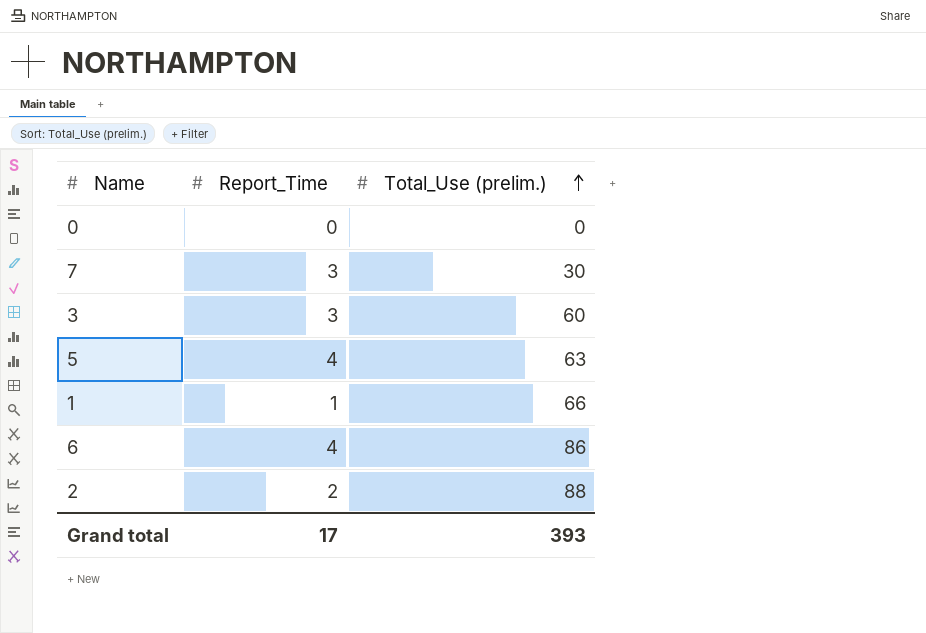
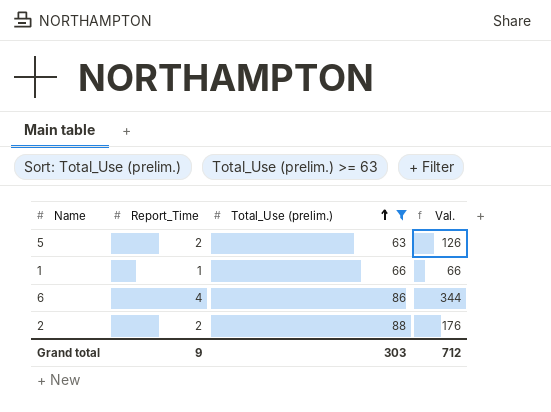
filter: none -> Total_Use (prelim.) >= 63
column Val. | formula: none -> [Report_Time] * [Total_Use (prelim.)]
5 | Report_Time: 4 -> 2
Grand total | Report_Time: 17 -> 9
Grand total | Total_Use (prelim.): 393 -> 303

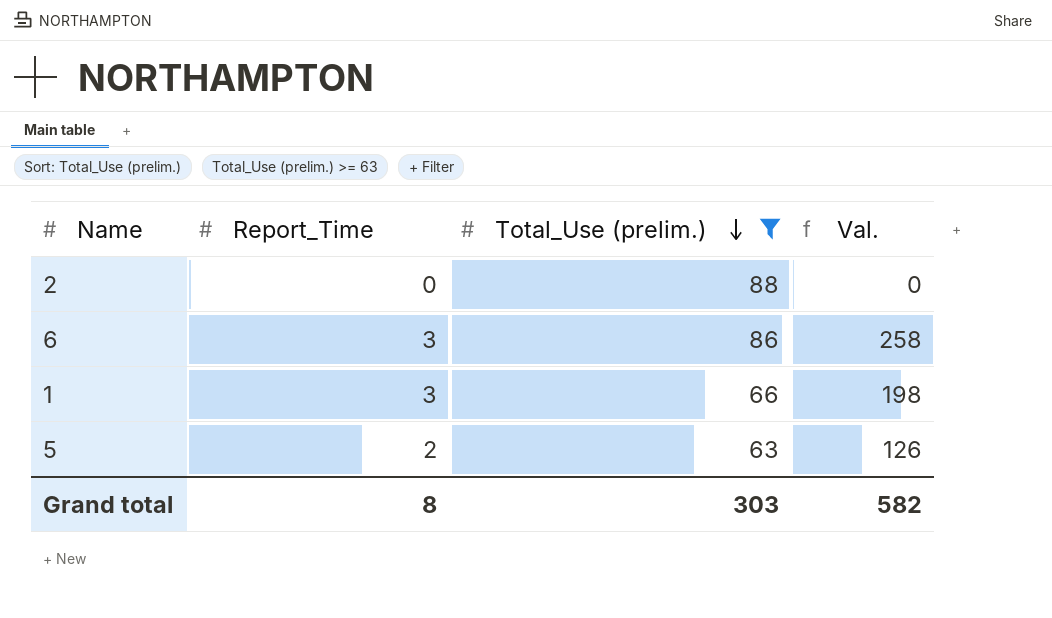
row order: Total_Use (prelim.) ascending -> Total_Use (prelim.) descending
2 | Report_Time: 2 -> 0
2 | Val.: 176 -> 0
6 | Report_Time: 4 -> 3
6 | Val.: 344 -> 258
1 | Report_Time: 1 -> 3
1 | Val.: 66 -> 198
Grand total | Report_Time: 9 -> 8
Grand total | Val.: 712 -> 582

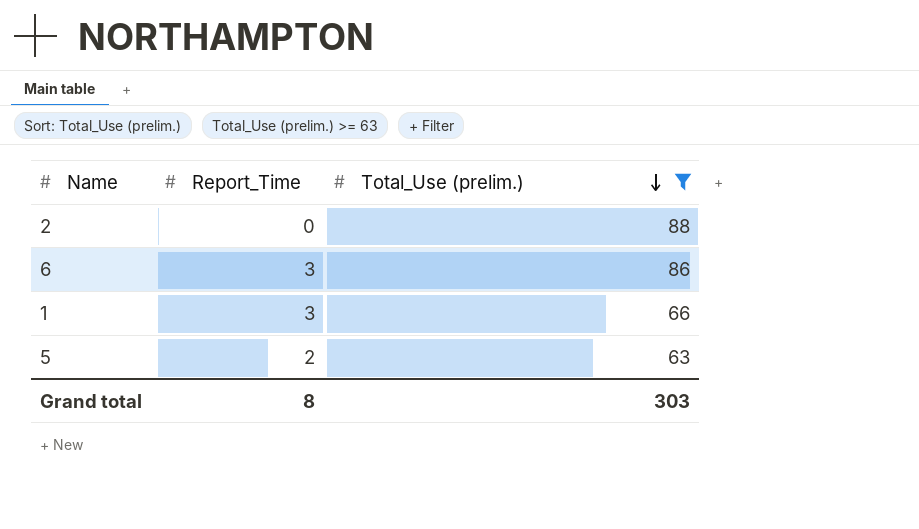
column Val. | formula: [Report_Time] * [Total_Use (prelim.)] -> none

